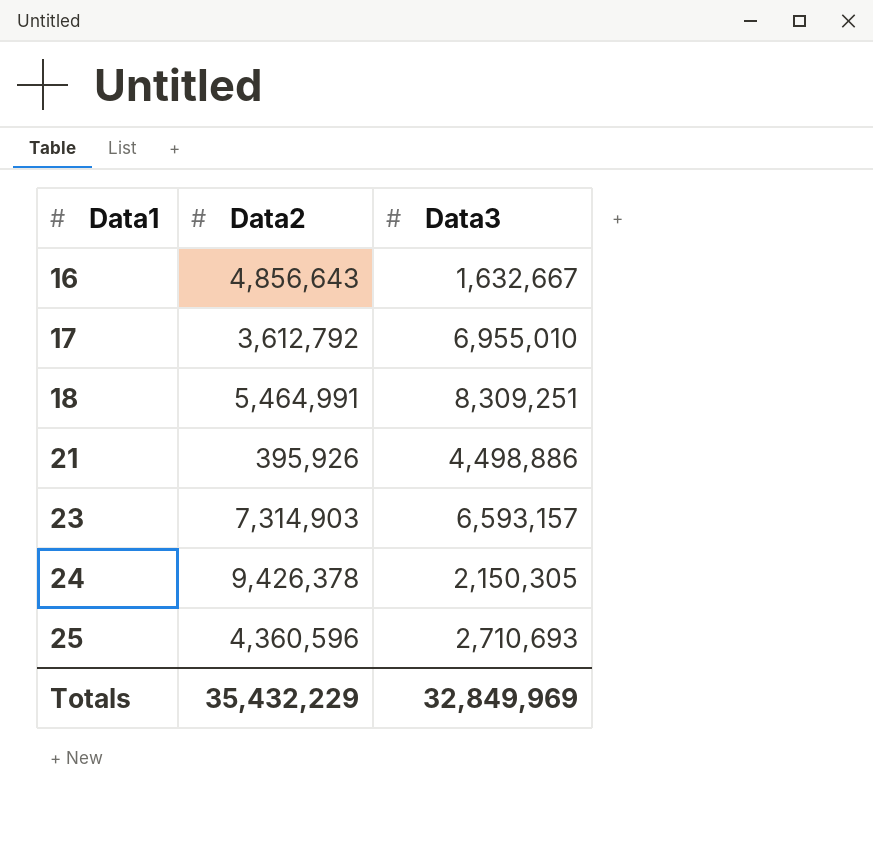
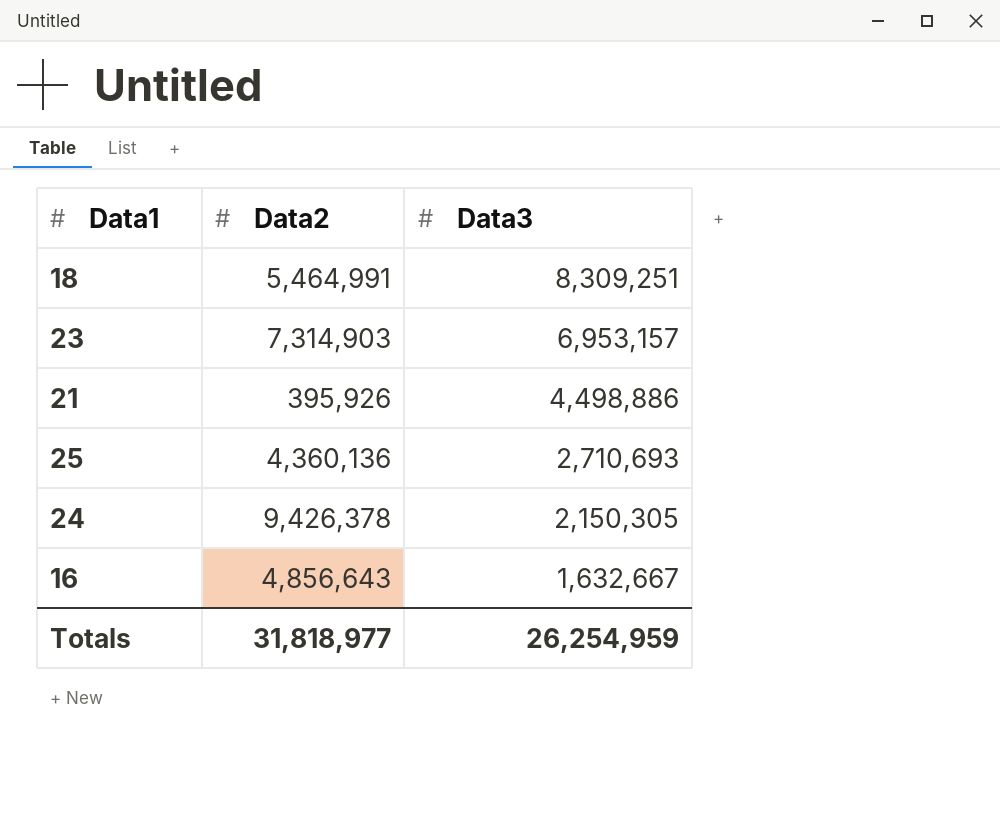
row order: Data1 ascending -> Data3 descending
row 17: 3,612,792 | 6,955,010 -> none
23 | Data3: 6,593,157 -> 6,953,157
25 | Data2: 4,360,596 -> 4,360,136
Totals | Data2: 35,432,229 -> 31,818,977
Totals | Data3: 32,849,969 -> 26,254,959

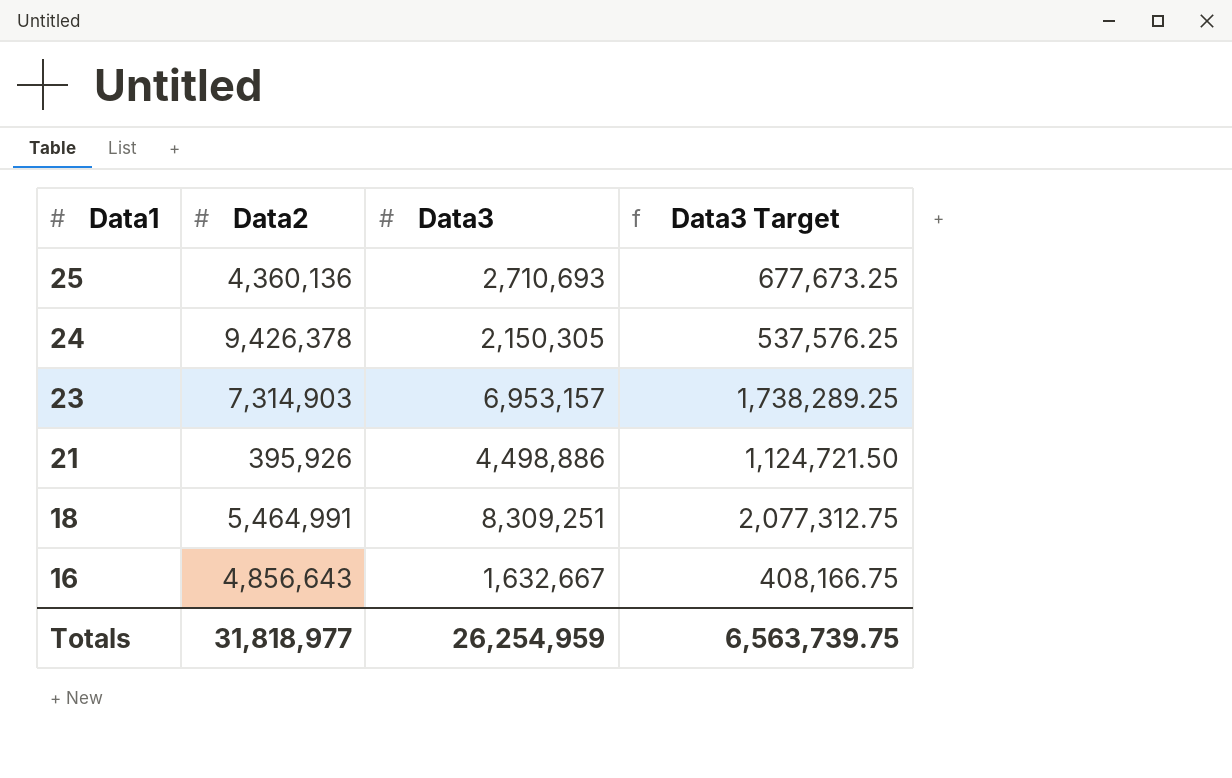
row order: Data3 descending -> Data1 descending
column Data3 Target | formula: none -> [Data3] * 0.25

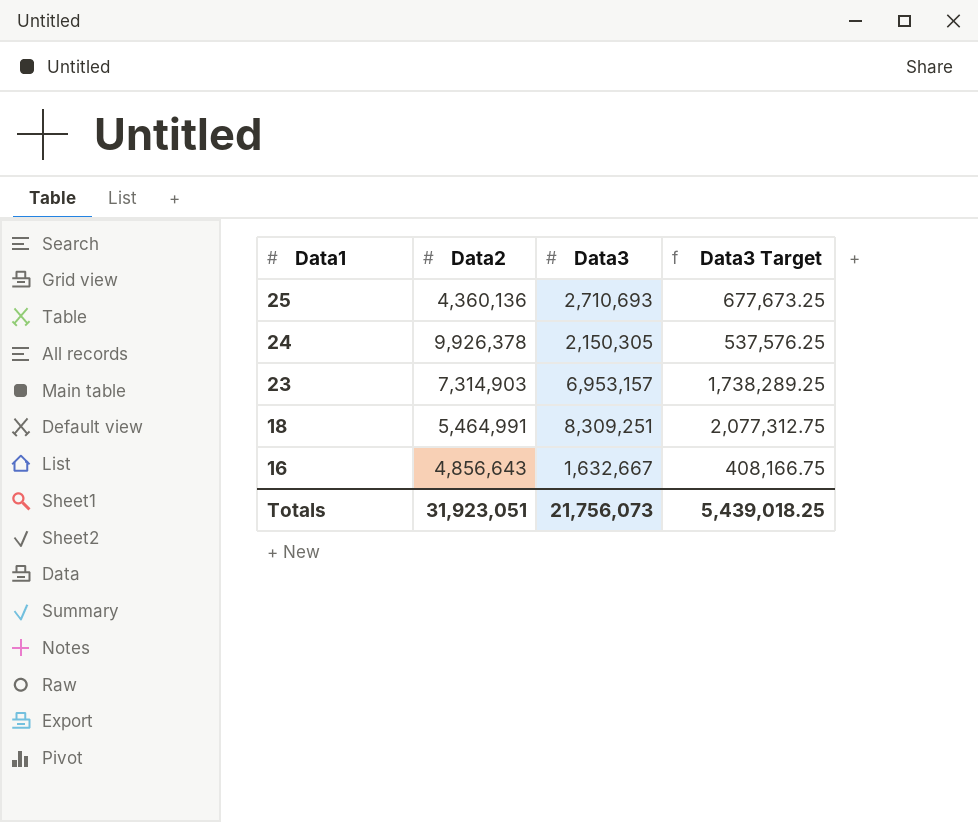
row 21: 395,926 | 4,498,886 | 1,124,721.50 -> none
24 | Data2: 9,426,378 -> 9,926,378
Totals | Data2: 31,818,977 -> 31,923,051
Totals | Data3: 26,254,959 -> 21,756,073
Totals | Data3 Target: 6,563,739.75 -> 5,439,018.25

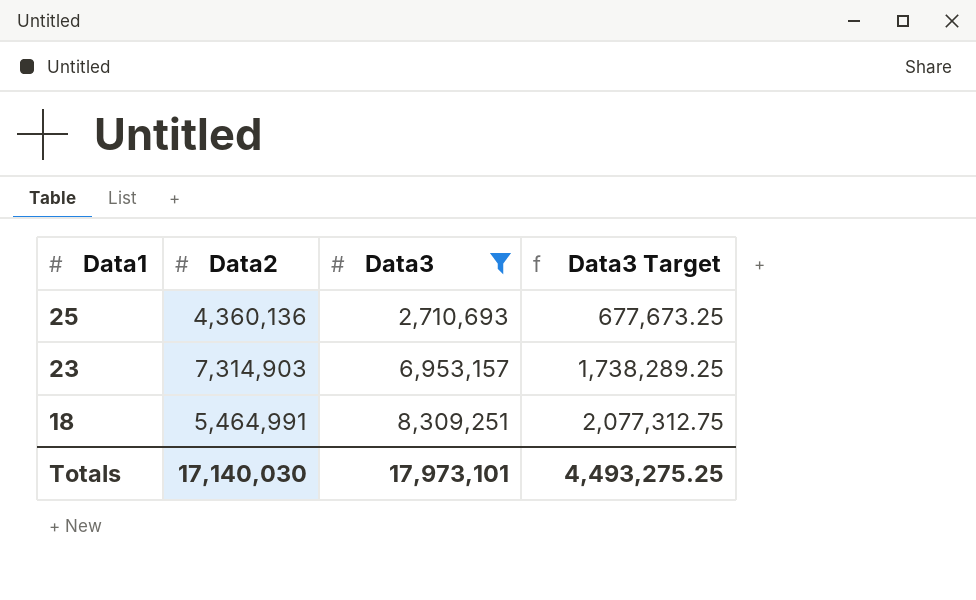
filter: none -> Data3 >= 2,710,693
Totals | Data2: 31,923,051 -> 17,140,030
Totals | Data3: 21,756,073 -> 17,973,101
Totals | Data3 Target: 5,439,018.25 -> 4,493,275.25

